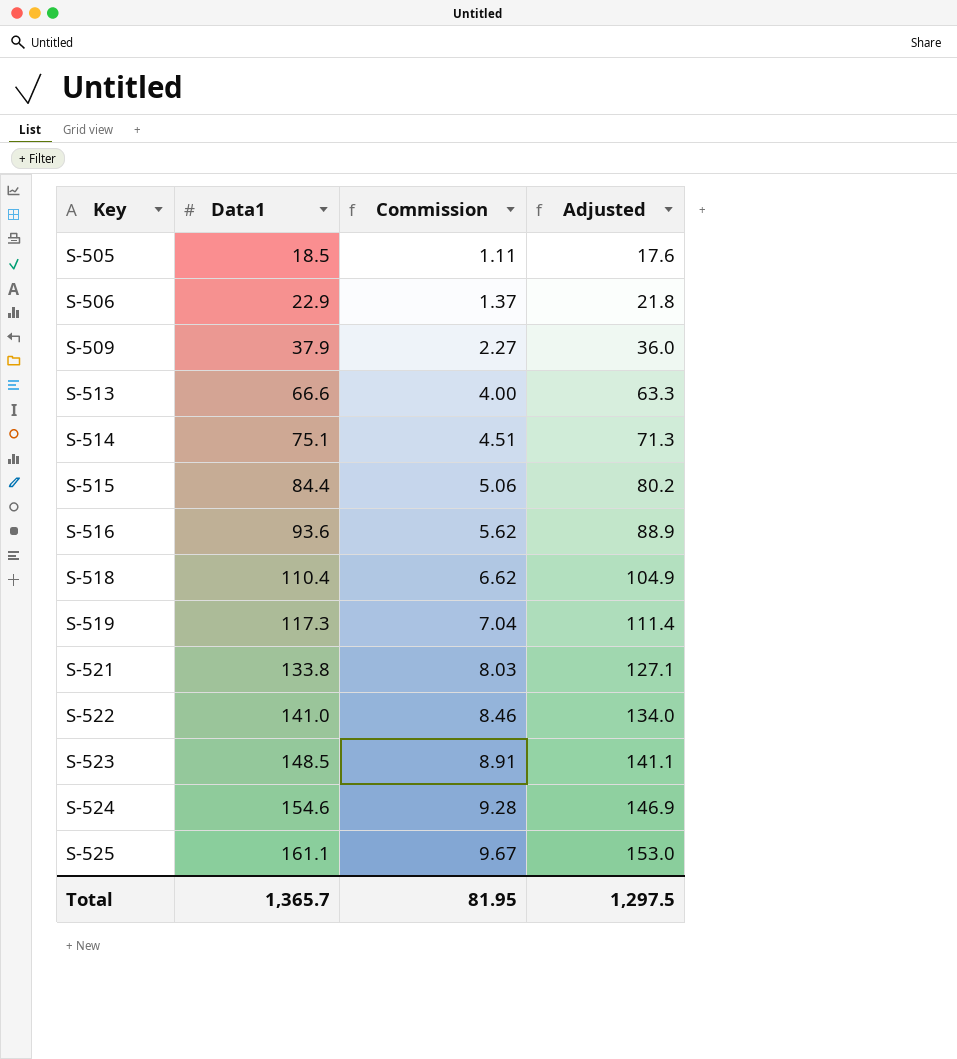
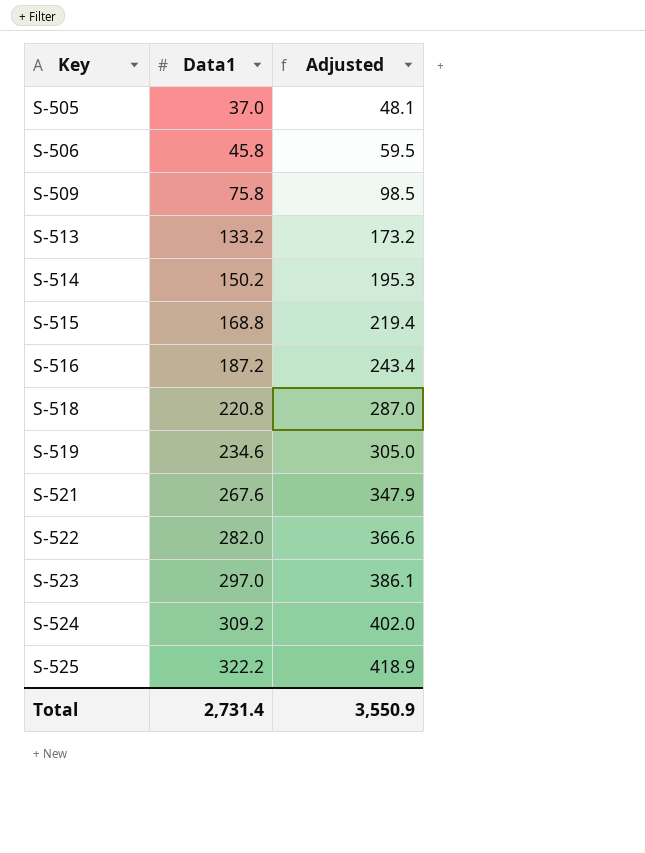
column Commission | formula: [Data1] * 0.06 -> none
column Adjusted | formula: [Data1] * 0.95 -> [Data1] * 1.3
S-505 | Data1: 18.5 -> 37.0
S-506 | Data1: 22.9 -> 45.8
S-509 | Data1: 37.9 -> 75.8
S-513 | Data1: 66.6 -> 133.2
S-514 | Data1: 75.1 -> 150.2
S-515 | Data1: 84.4 -> 168.8
S-516 | Data1: 93.6 -> 187.2
S-518 | Data1: 110.4 -> 220.8
S-519 | Data1: 117.3 -> 234.6
S-521 | Data1: 133.8 -> 267.6
S-522 | Data1: 141.0 -> 282.0
S-523 | Data1: 148.5 -> 297.0
S-524 | Data1: 154.6 -> 309.2
S-525 | Data1: 161.1 -> 322.2
Total | Data1: 1,365.7 -> 2,731.4
Total | Adjusted: 1,297.5 -> 3,550.9

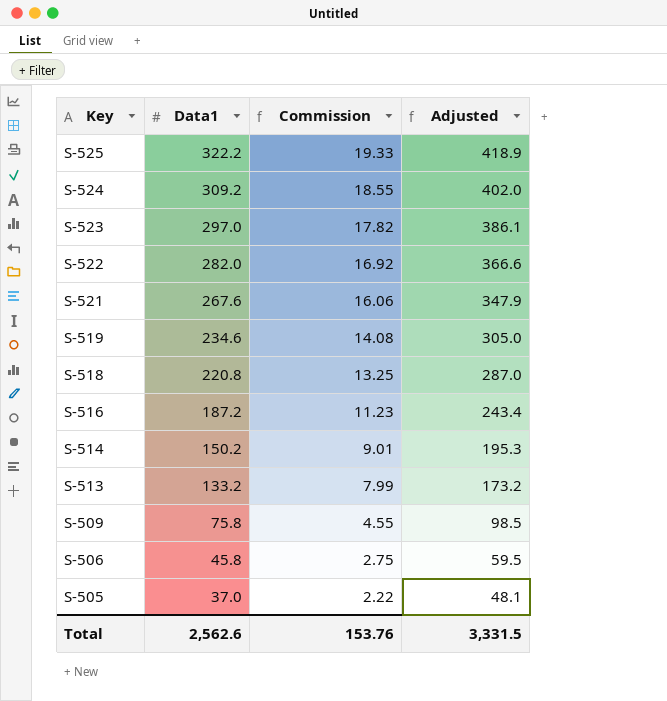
row order: Key ascending -> Key descending
column Commission | formula: none -> [Data1] * 0.06
row S-515: 168.8 | 219.4 -> none
Total | Data1: 2,731.4 -> 2,562.6
Total | Adjusted: 3,550.9 -> 3,331.5

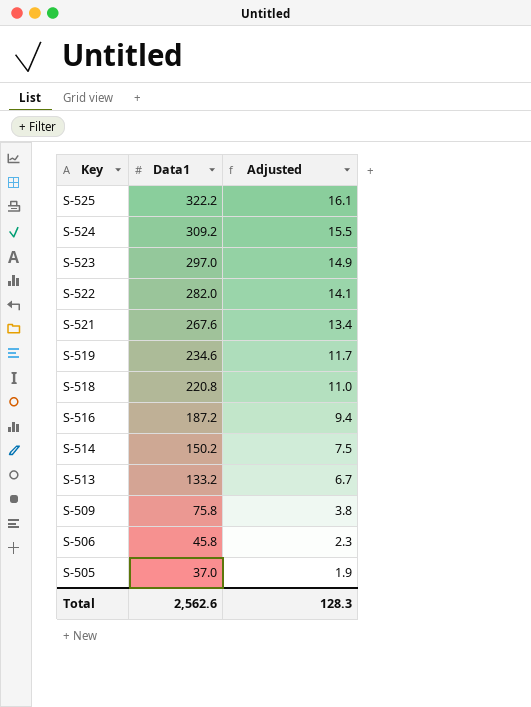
column Commission | formula: [Data1] * 0.06 -> none
column Adjusted | formula: [Data1] * 1.3 -> [Data1] * 0.05
Total | Adjusted: 3,331.5 -> 128.3

